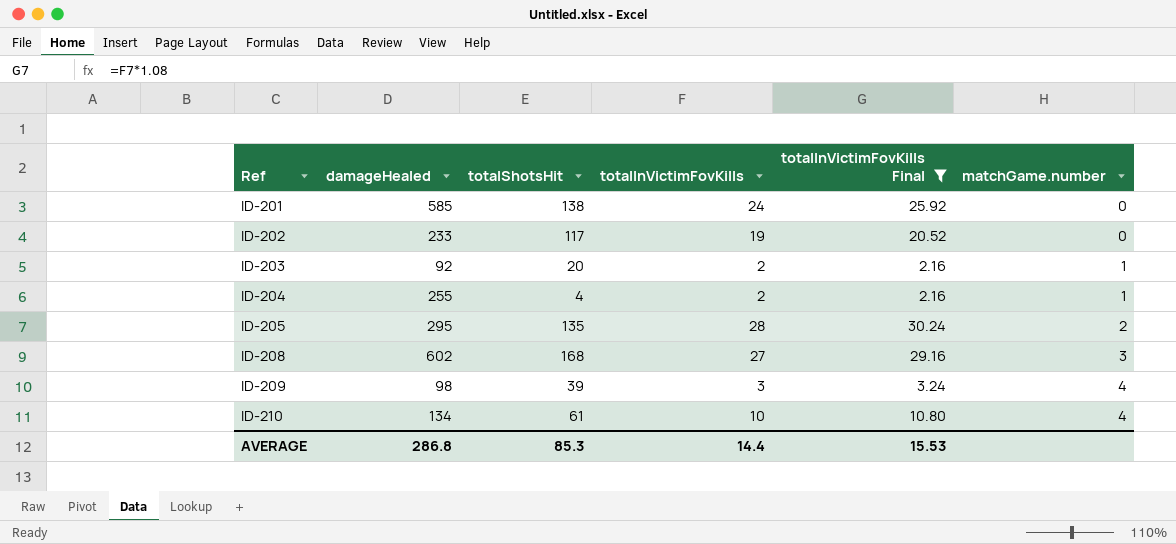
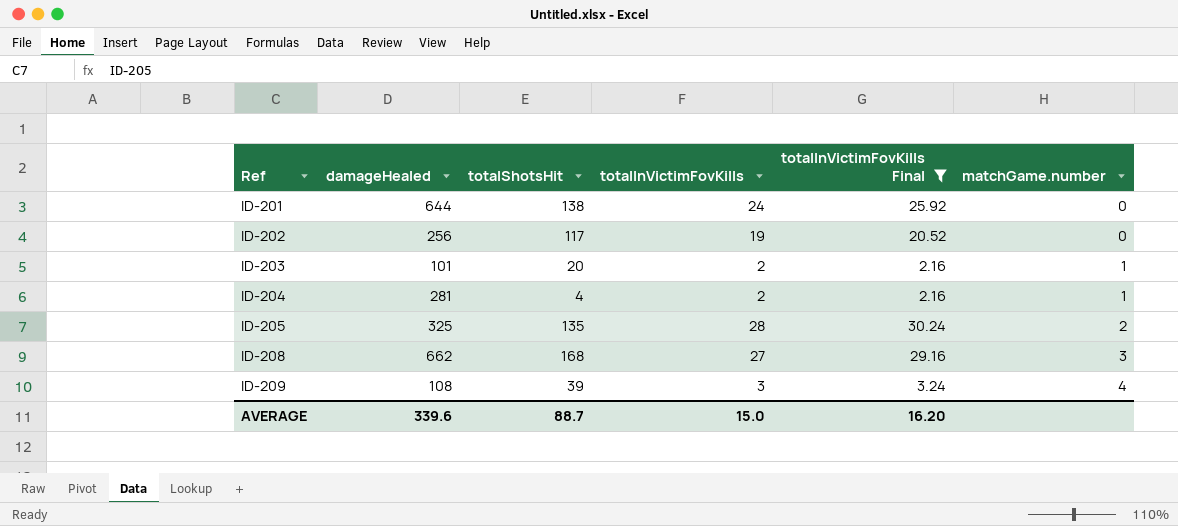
row ID-210: 134 | 61 | 10 | 10.80 | 4 -> none
ID-201 | damageHealed: 585 -> 644
ID-202 | damageHealed: 233 -> 256
ID-203 | damageHealed: 92 -> 101
ID-204 | damageHealed: 255 -> 281
ID-205 | damageHealed: 295 -> 325
ID-208 | damageHealed: 602 -> 662
ID-209 | damageHealed: 98 -> 108
AVERAGE | damageHealed: 286.8 -> 339.6
AVERAGE | totalShotsHit: 85.3 -> 88.7
AVERAGE | totalInVictimFovKills: 14.4 -> 15.0
AVERAGE | totalInVictimFovKills Final: 15.53 -> 16.20

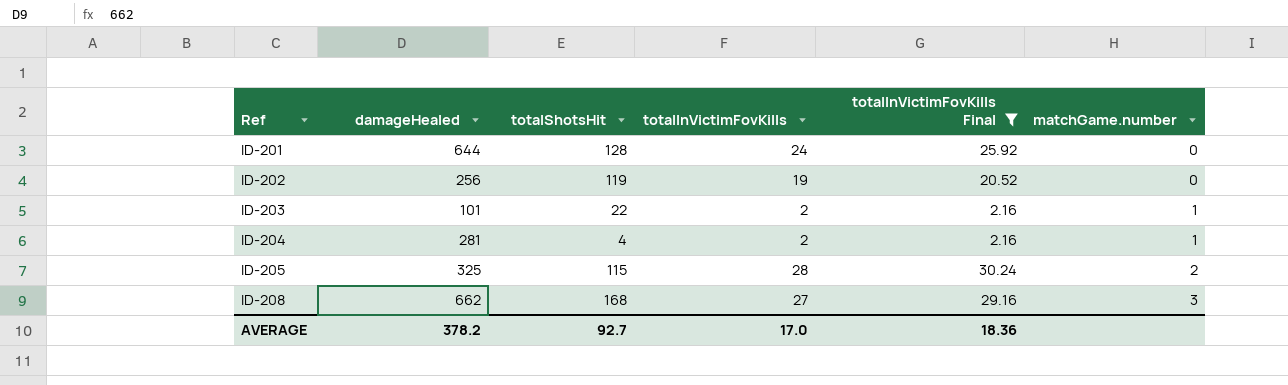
row ID-209: 108 | 39 | 3 | 3.24 | 4 -> none
ID-201 | totalShotsHit: 138 -> 128
ID-202 | totalShotsHit: 117 -> 119
ID-203 | totalShotsHit: 20 -> 22
ID-205 | totalShotsHit: 135 -> 115
AVERAGE | damageHealed: 339.6 -> 378.2
AVERAGE | totalShotsHit: 88.7 -> 92.7
AVERAGE | totalInVictimFovKills: 15.0 -> 17.0
AVERAGE | totalInVictimFovKills Final: 16.20 -> 18.36

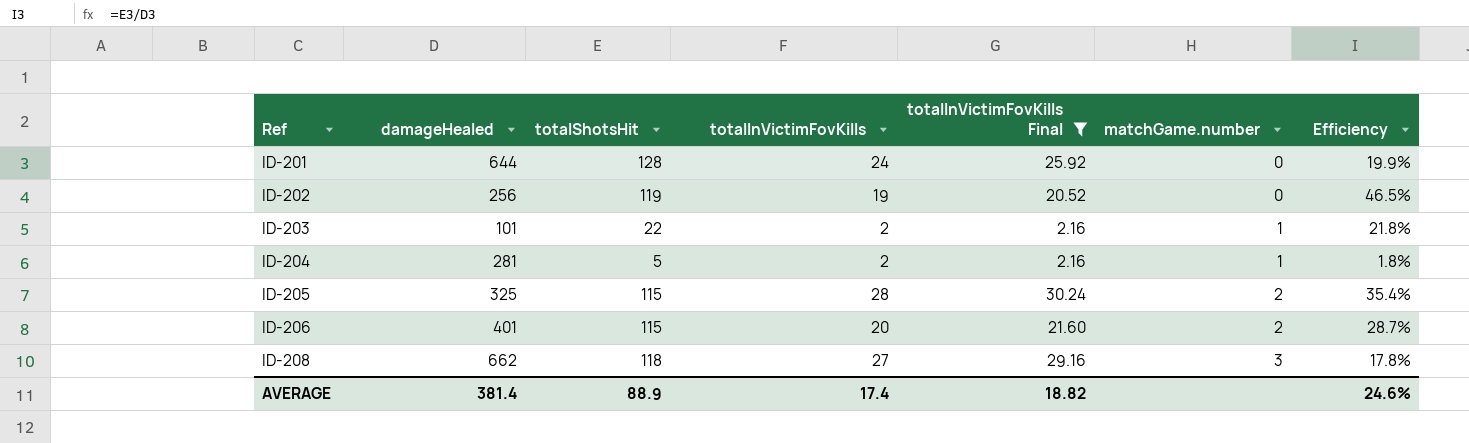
column Efficiency | formula: none -> [totalShotsHit] / [damageHealed]
ID-204 | totalShotsHit: 4 -> 5
row ID-206: none -> 401 | 115 | 20 | 21.60 | 2 | 28.7%
ID-208 | totalShotsHit: 168 -> 118
AVERAGE | damageHealed: 378.2 -> 381.4
AVERAGE | totalShotsHit: 92.7 -> 88.9
AVERAGE | totalInVictimFovKills: 17.0 -> 17.4
AVERAGE | totalInVictimFovKills Final: 18.36 -> 18.82

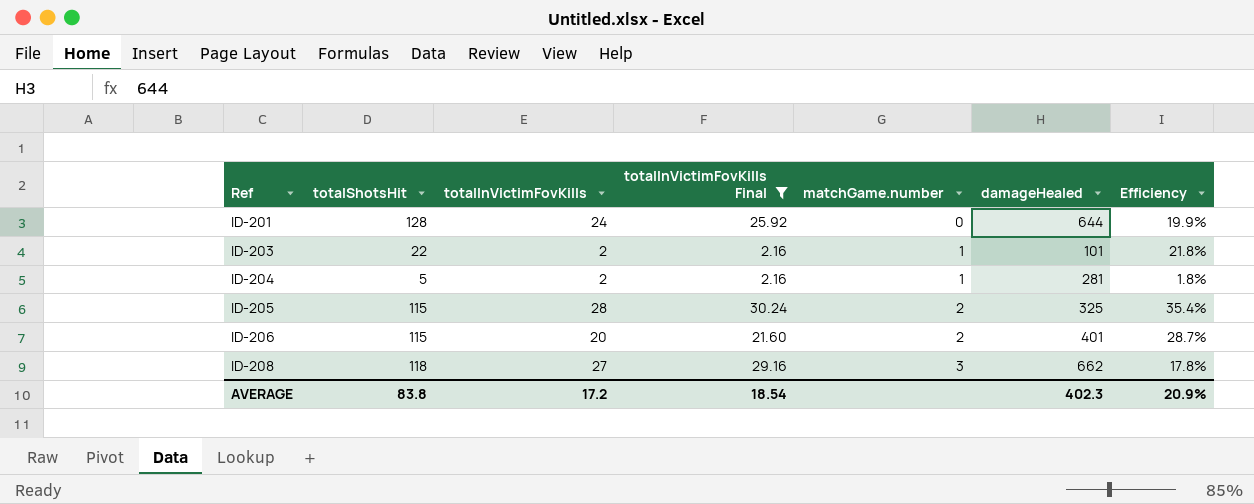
column damageHealed | position: 2 -> 6
row ID-202: 256 | 119 | 19 | 20.52 | 0 | 46.5% -> none
AVERAGE | totalShotsHit: 88.9 -> 83.8
AVERAGE | totalInVictimFovKills: 17.4 -> 17.2
AVERAGE | totalInVictimFovKills Final: 18.82 -> 18.54
AVERAGE | damageHealed: 381.4 -> 402.3
AVERAGE | Efficiency: 24.6% -> 20.9%

